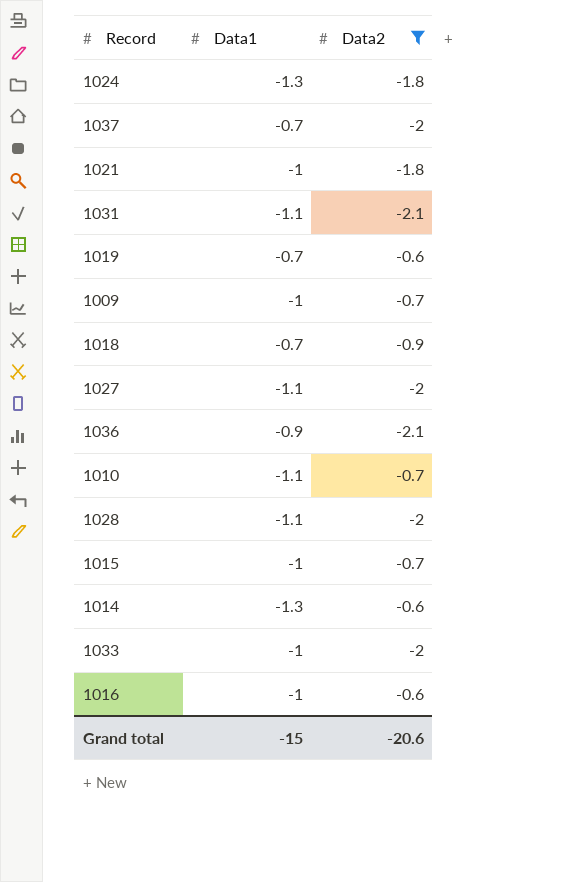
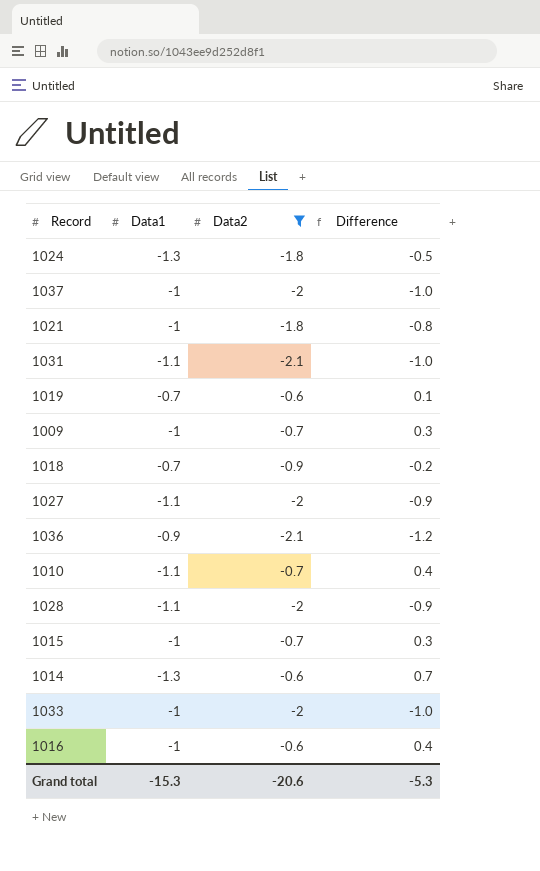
column Difference | formula: none -> [Data2] - [Data1]
1037 | Data1: -0.7 -> -1
Grand total | Data1: -15 -> -15.3

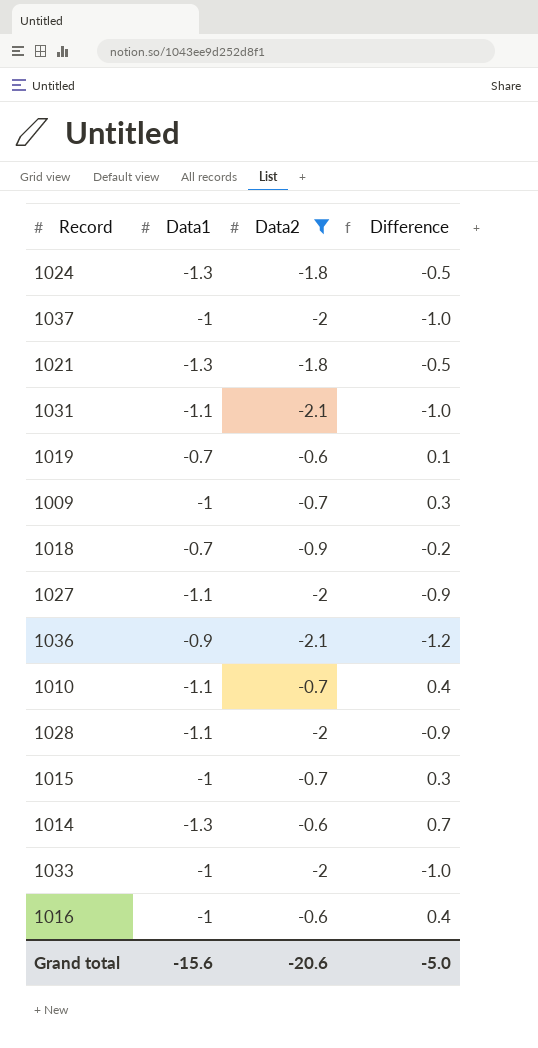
1021 | Data1: -1 -> -1.3
1021 | Difference: -0.8 -> -0.5
Grand total | Data1: -15.3 -> -15.6
Grand total | Difference: -5.3 -> -5.0

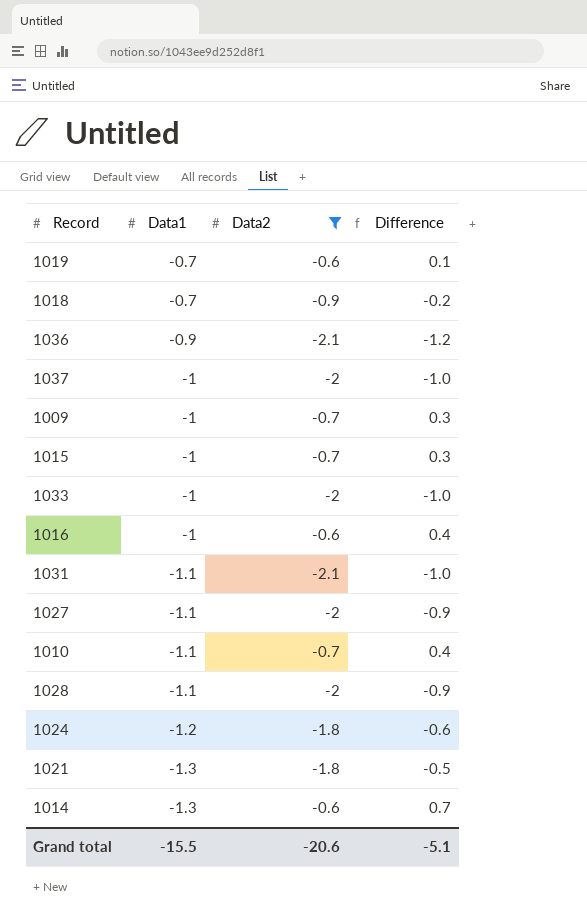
row order: none -> Data1 descending
1024 | Data1: -1.3 -> -1.2
1024 | Difference: -0.5 -> -0.6
Grand total | Data1: -15.6 -> -15.5
Grand total | Difference: -5.0 -> -5.1

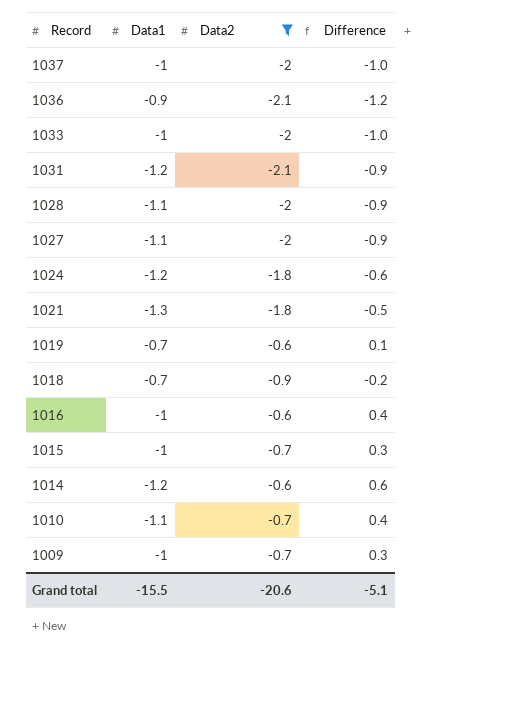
row order: Data1 descending -> Record descending
1031 | Data1: -1.1 -> -1.2
1031 | Difference: -1.0 -> -0.9
1014 | Data1: -1.3 -> -1.2
1014 | Difference: 0.7 -> 0.6

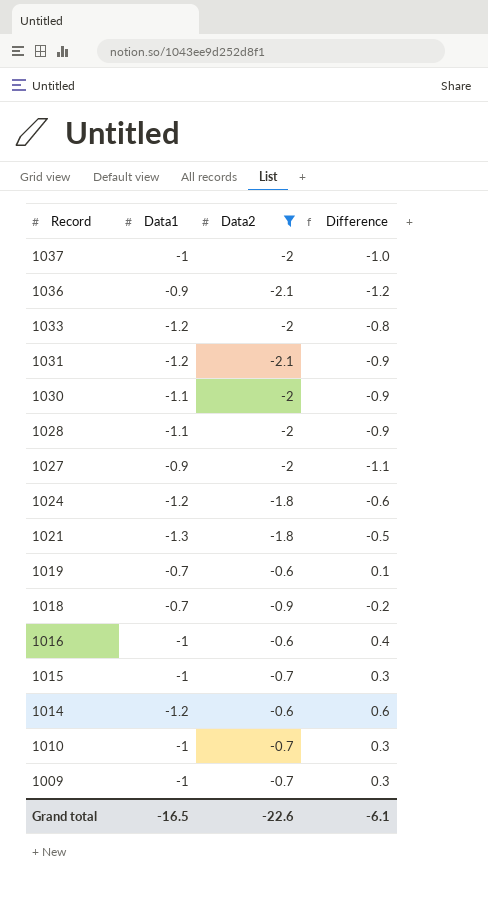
1033 | Data1: -1 -> -1.2
1033 | Difference: -1.0 -> -0.8
row 1030: none -> -1.1 | -2 | -0.9
1027 | Data1: -1.1 -> -0.9
1027 | Difference: -0.9 -> -1.1
1010 | Data1: -1.1 -> -1
1010 | Difference: 0.4 -> 0.3
Grand total | Data1: -15.5 -> -16.5
Grand total | Data2: -20.6 -> -22.6
Grand total | Difference: -5.1 -> -6.1

